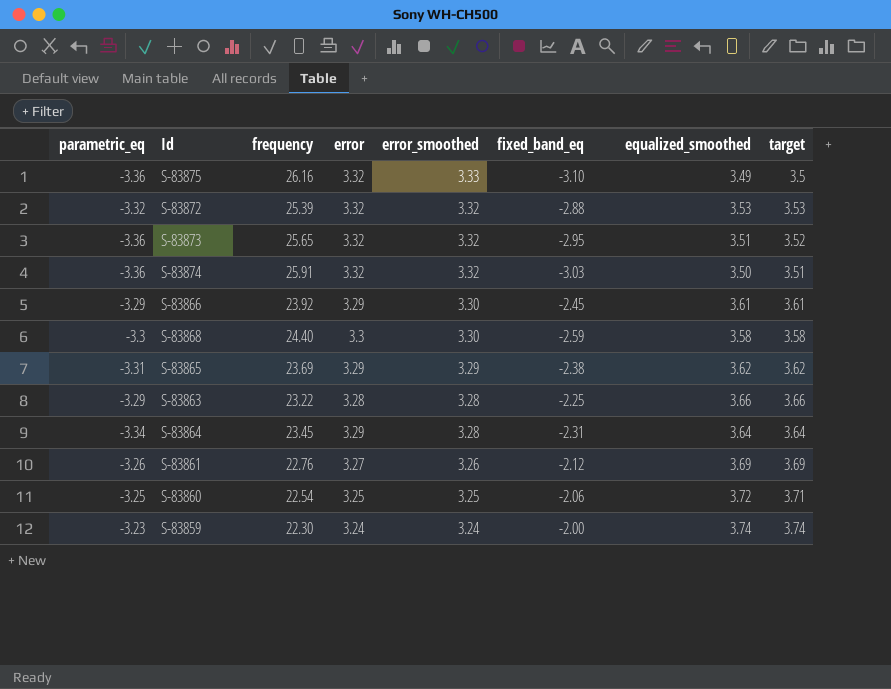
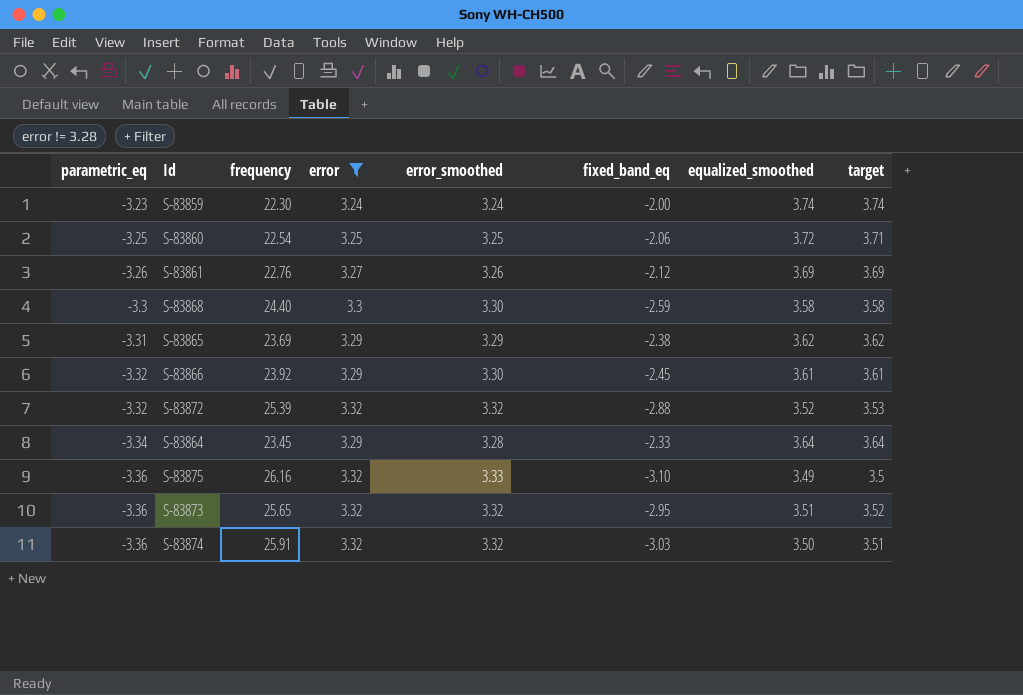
filter: none -> error != 3.28
row order: error_smoothed descending -> parametric_eq descending
S-83866 | parametric_eq: -3.29 -> -3.32
S-83872 | equalized_smoothed: 3.53 -> 3.52
S-83864 | fixed_band_eq: -2.31 -> -2.33

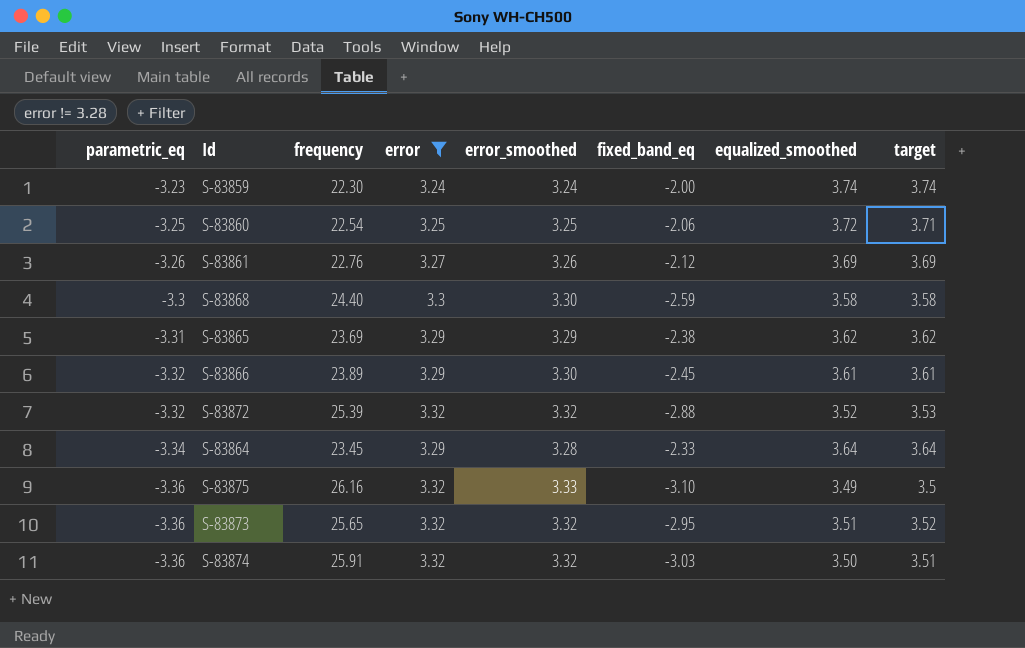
S-83866 | frequency: 23.92 -> 23.89

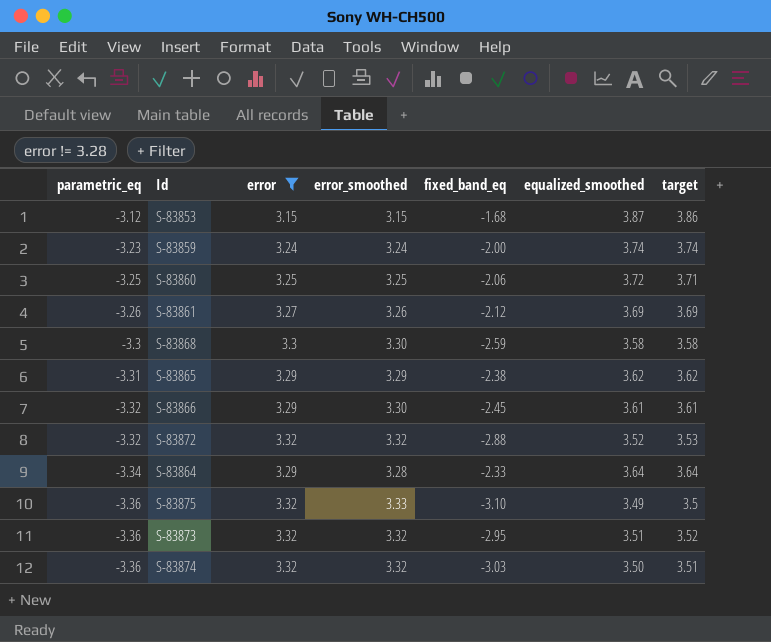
column frequency | position: 3 -> none
row S-83853: none -> -3.12 | 3.15 | 3.15 | -1.68 | 3.87 | 3.86

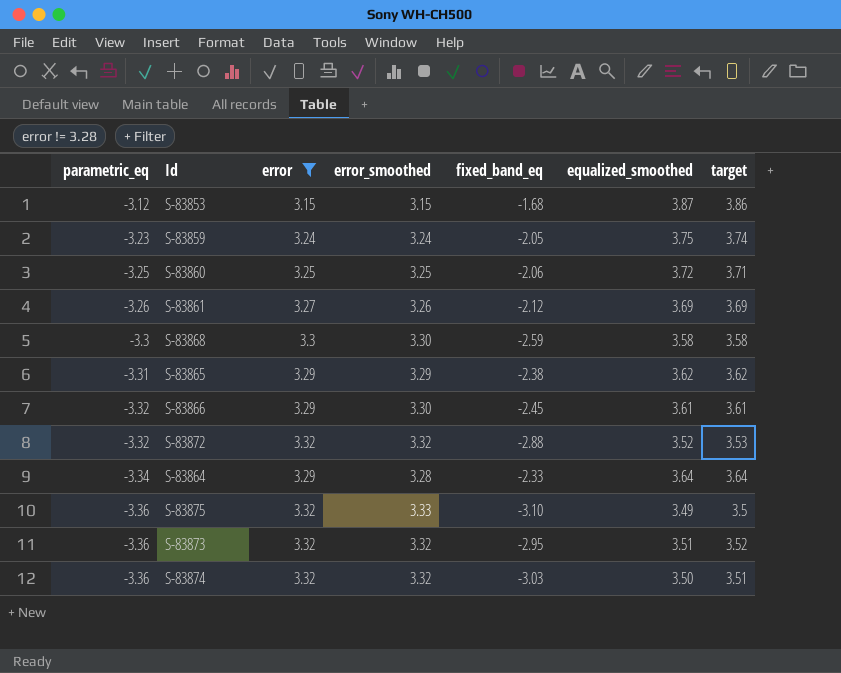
S-83859 | fixed_band_eq: -2.00 -> -2.05
S-83859 | equalized_smoothed: 3.74 -> 3.75

